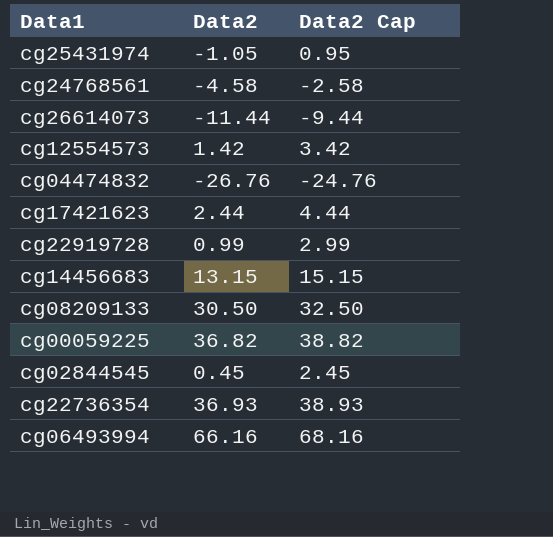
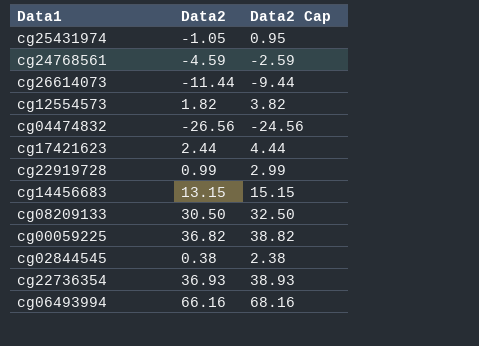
cg24768561 | Data2: -4.58 -> -4.59
cg24768561 | Data2 Cap: -2.58 -> -2.59
cg12554573 | Data2: 1.42 -> 1.82
cg12554573 | Data2 Cap: 3.42 -> 3.82
cg04474832 | Data2: -26.76 -> -26.56
cg04474832 | Data2 Cap: -24.76 -> -24.56
cg02844545 | Data2: 0.45 -> 0.38
cg02844545 | Data2 Cap: 2.45 -> 2.38

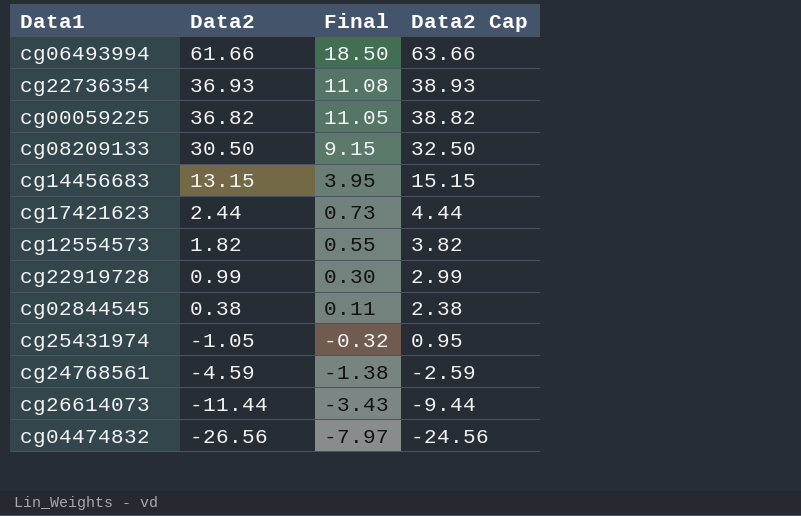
row order: none -> Data2 descending
column Final | formula: none -> [Data2] * 0.3
cg06493994 | Data2: 66.16 -> 61.66
cg06493994 | Data2 Cap: 68.16 -> 63.66

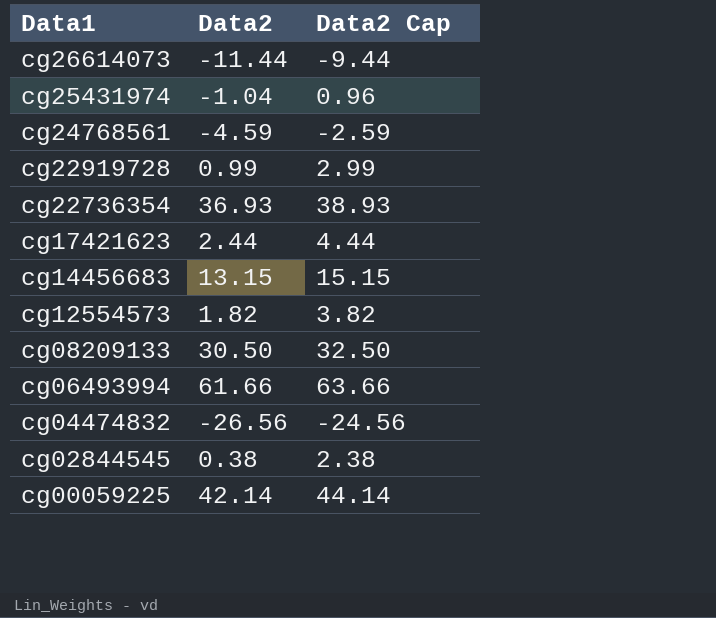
row order: Data2 descending -> Data1 descending
column Final | formula: [Data2] * 0.3 -> none
cg25431974 | Data2: -1.05 -> -1.04
cg25431974 | Data2 Cap: 0.95 -> 0.96
cg00059225 | Data2: 36.82 -> 42.14
cg00059225 | Data2 Cap: 38.82 -> 44.14

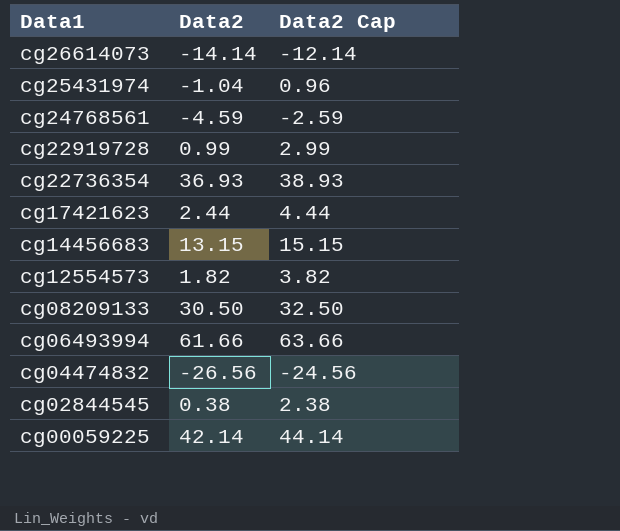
cg26614073 | Data2: -11.44 -> -14.14
cg26614073 | Data2 Cap: -9.44 -> -12.14

